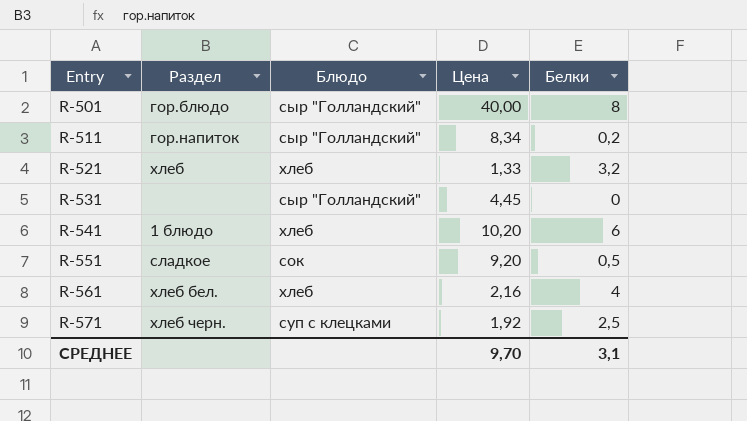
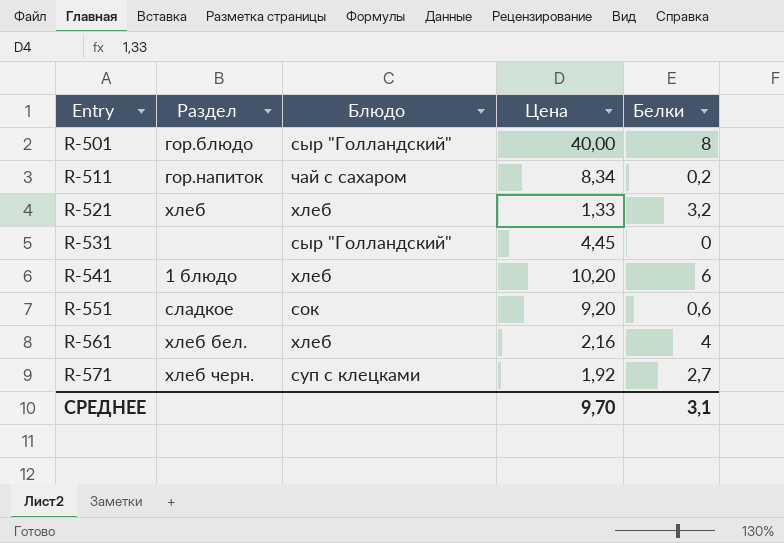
R-511 | Блюдо: сыр "Голландский" -> чай с сахаром
R-551 | Белки: 0,5 -> 0,6
R-571 | Белки: 2,5 -> 2,7

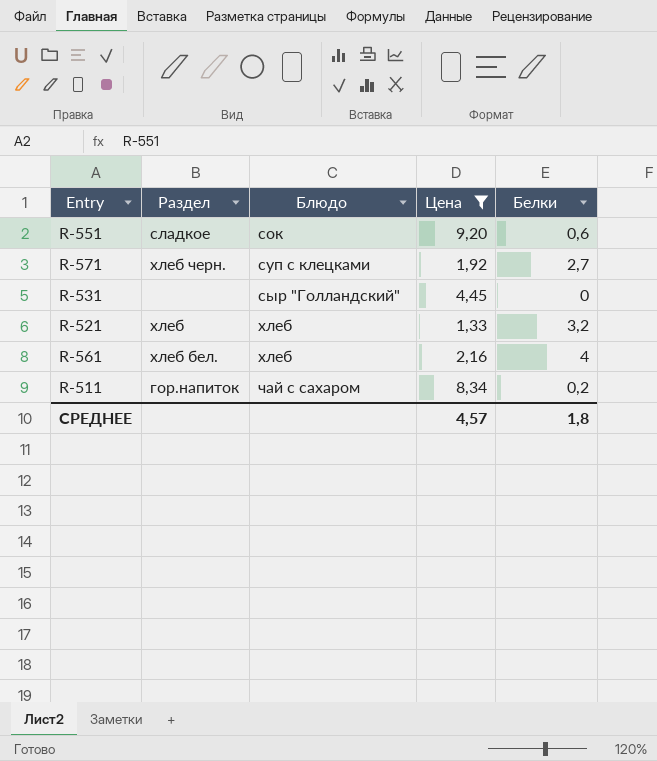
filter: none -> Цена <= 9,20
row order: Entry ascending -> Блюдо ascending
СРЕДНЕЕ | Цена: 9,70 -> 4,57
СРЕДНЕЕ | Белки: 3,1 -> 1,8

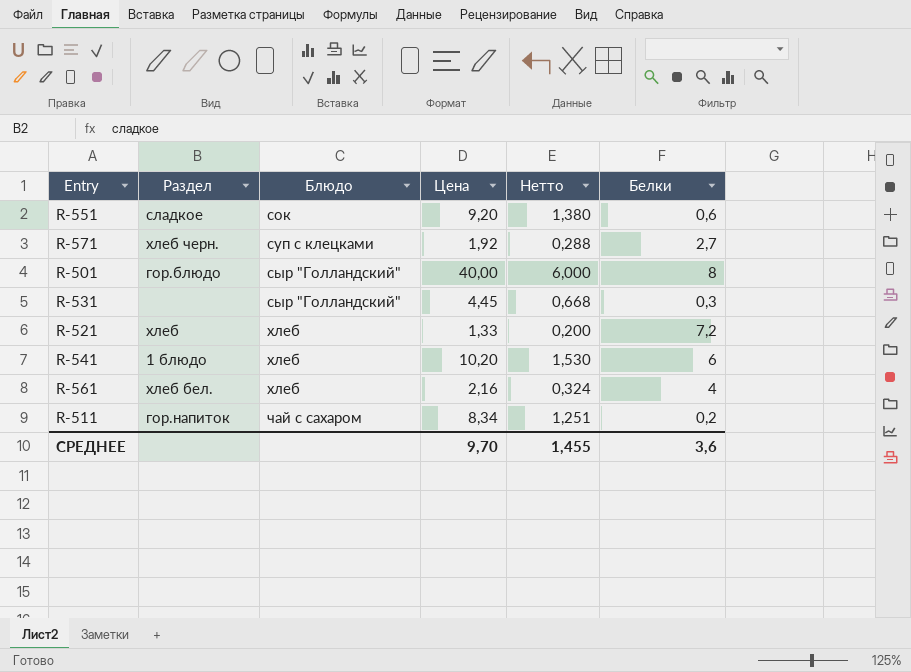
filter: Цена <= 9,20 -> none
column Нетто | formula: none -> [Цена] * 0,15
R-531 | Белки: 0 -> 0,3
R-521 | Белки: 3,2 -> 7,2
СРЕДНЕЕ | Цена: 4,57 -> 9,70
СРЕДНЕЕ | Белки: 1,8 -> 3,6

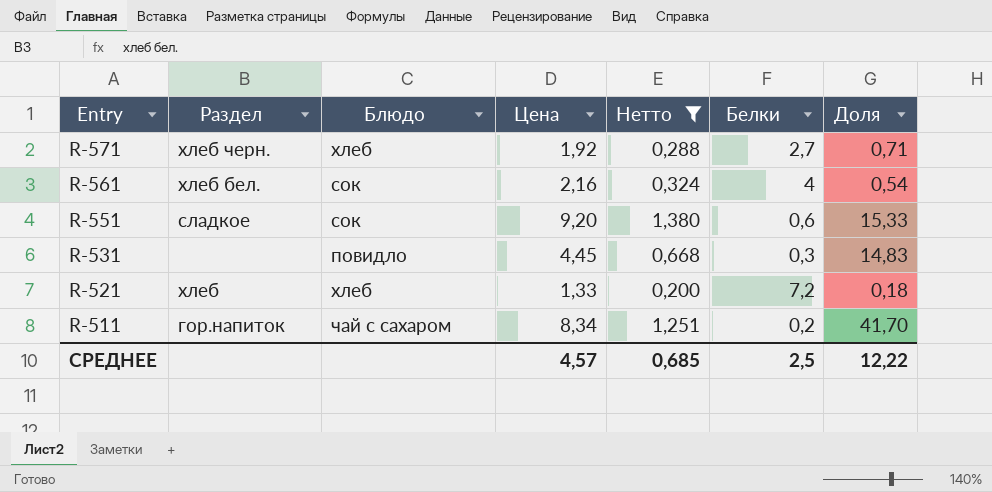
filter: none -> Нетто <= 1,380
row order: Блюдо ascending -> Entry descending
column Доля | formula: none -> [Цена] / [Белки]
R-571 | Блюдо: суп с клецками -> хлеб
R-561 | Блюдо: хлеб -> сок
R-531 | Блюдо: сыр "Голландский" -> повидло
СРЕДНЕЕ | Цена: 9,70 -> 4,57
СРЕДНЕЕ | Нетто: 1,455 -> 0,685
СРЕДНЕЕ | Белки: 3,6 -> 2,5

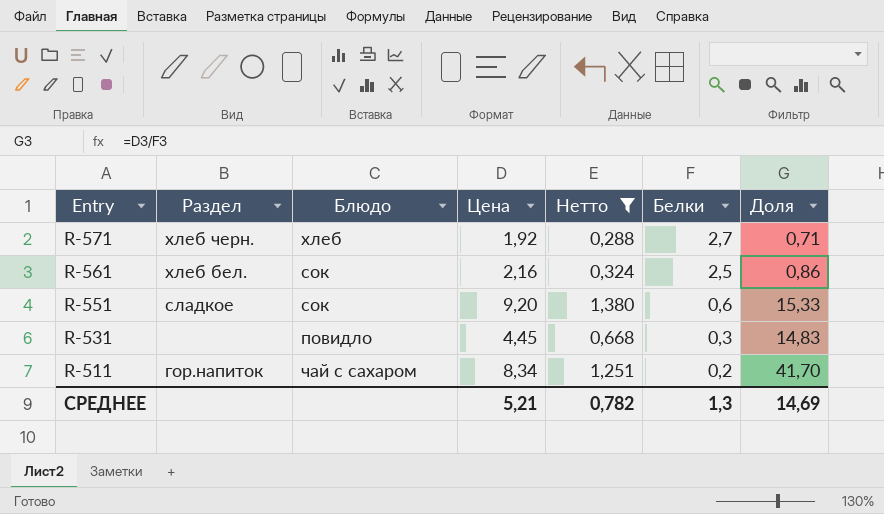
row R-521: хлеб | хлеб | 1,33 | 0,200 | 7,2 | 0,18 -> none
R-561 | Белки: 4 -> 2,5
R-561 | Доля: 0,54 -> 0,86
СРЕДНЕЕ | Цена: 4,57 -> 5,21
СРЕДНЕЕ | Нетто: 0,685 -> 0,782
СРЕДНЕЕ | Белки: 2,5 -> 1,3
СРЕДНЕЕ | Доля: 12,22 -> 14,69

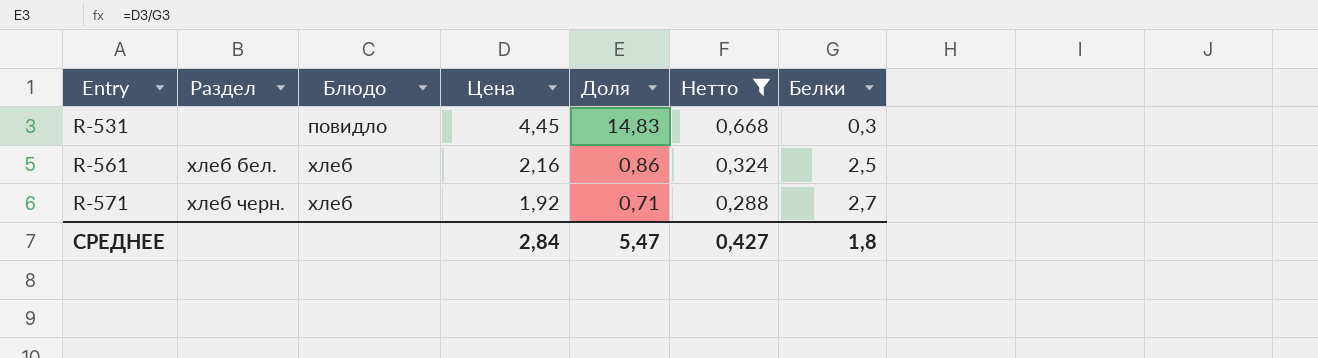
row order: Entry descending -> Entry ascending
column Доля | position: 7 -> 5
row R-551: сладкое | сок | 9,20 | 1,380 | 0,6 | 15,33 -> none
row R-511: гор.напиток | чай с сахаром | 8,34 | 1,251 | 0,2 | 41,70 -> none
R-561 | Блюдо: сок -> хлеб
СРЕДНЕЕ | Цена: 5,21 -> 2,84
СРЕДНЕЕ | Доля: 14,69 -> 5,47
СРЕДНЕЕ | Нетто: 0,782 -> 0,427
СРЕДНЕЕ | Белки: 1,3 -> 1,8

